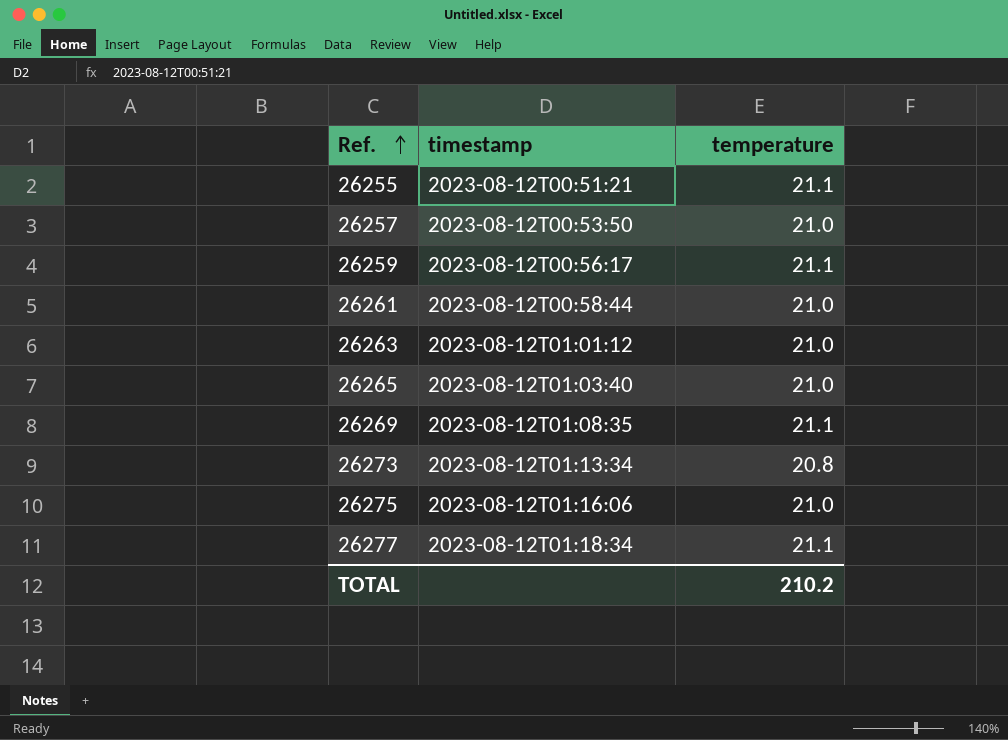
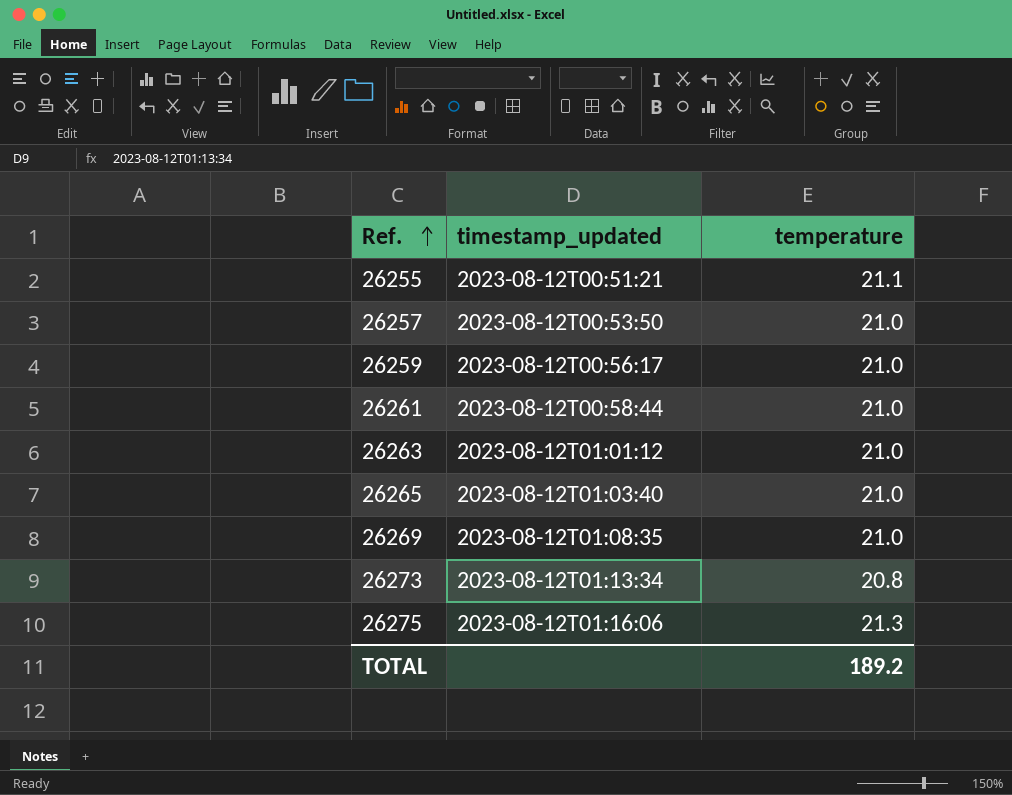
column name: timestamp -> timestamp_updated
row 26277: 2023-08-12T01:18:34 | 21.1 -> none
26259 | temperature: 21.1 -> 21.0
26269 | temperature: 21.1 -> 21.0
26275 | temperature: 21.0 -> 21.3
TOTAL | temperature: 210.2 -> 189.2

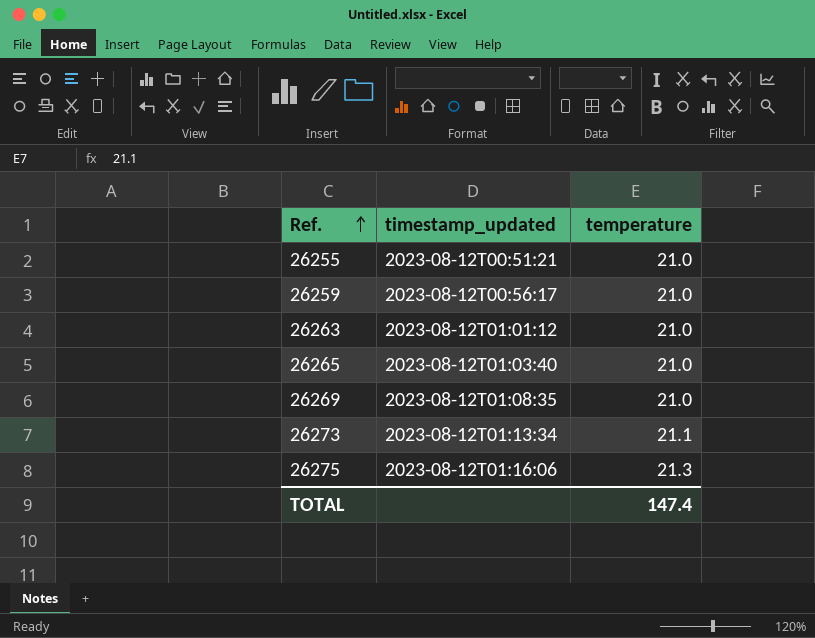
row 26257: 2023-08-12T00:53:50 | 21.0 -> none
row 26261: 2023-08-12T00:58:44 | 21.0 -> none
26255 | temperature: 21.1 -> 21.0
26273 | temperature: 20.8 -> 21.1
TOTAL | temperature: 189.2 -> 147.4

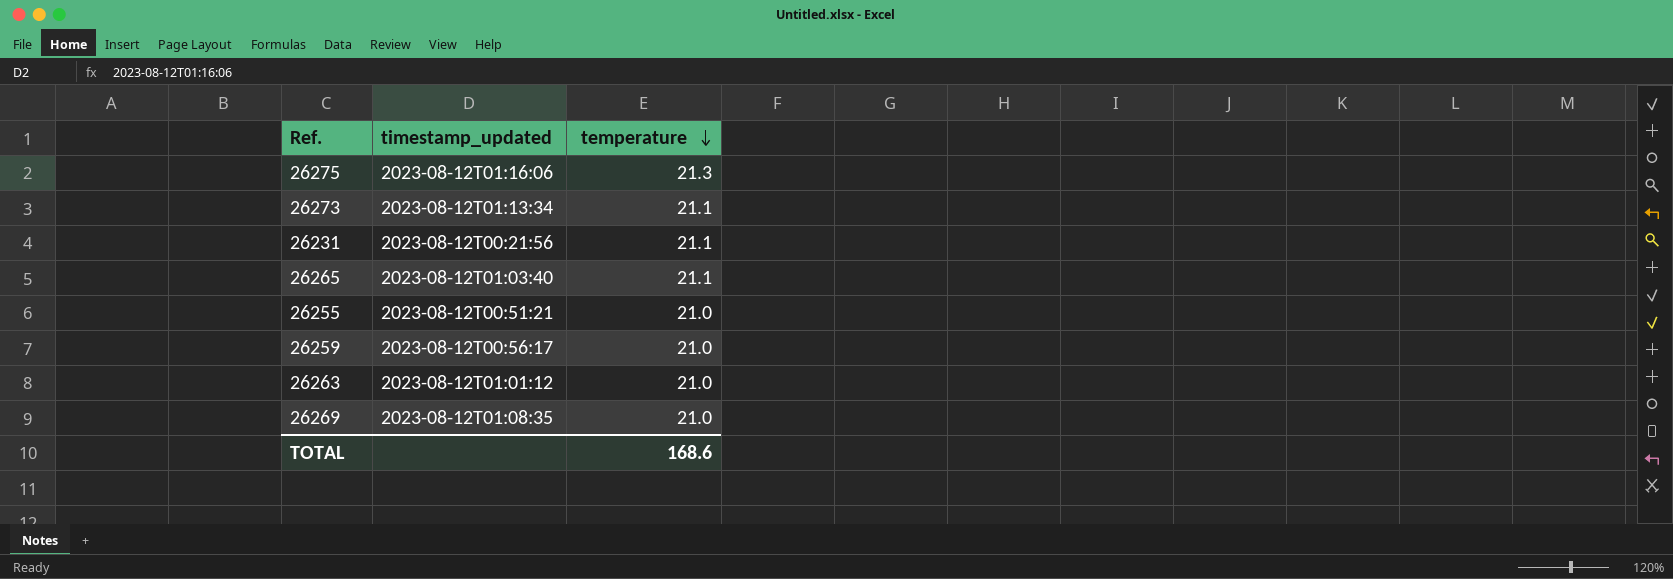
row order: Ref. ascending -> temperature descending
row 26231: none -> 2023-08-12T00:21:56 | 21.1
26265 | temperature: 21.0 -> 21.1
TOTAL | temperature: 147.4 -> 168.6

